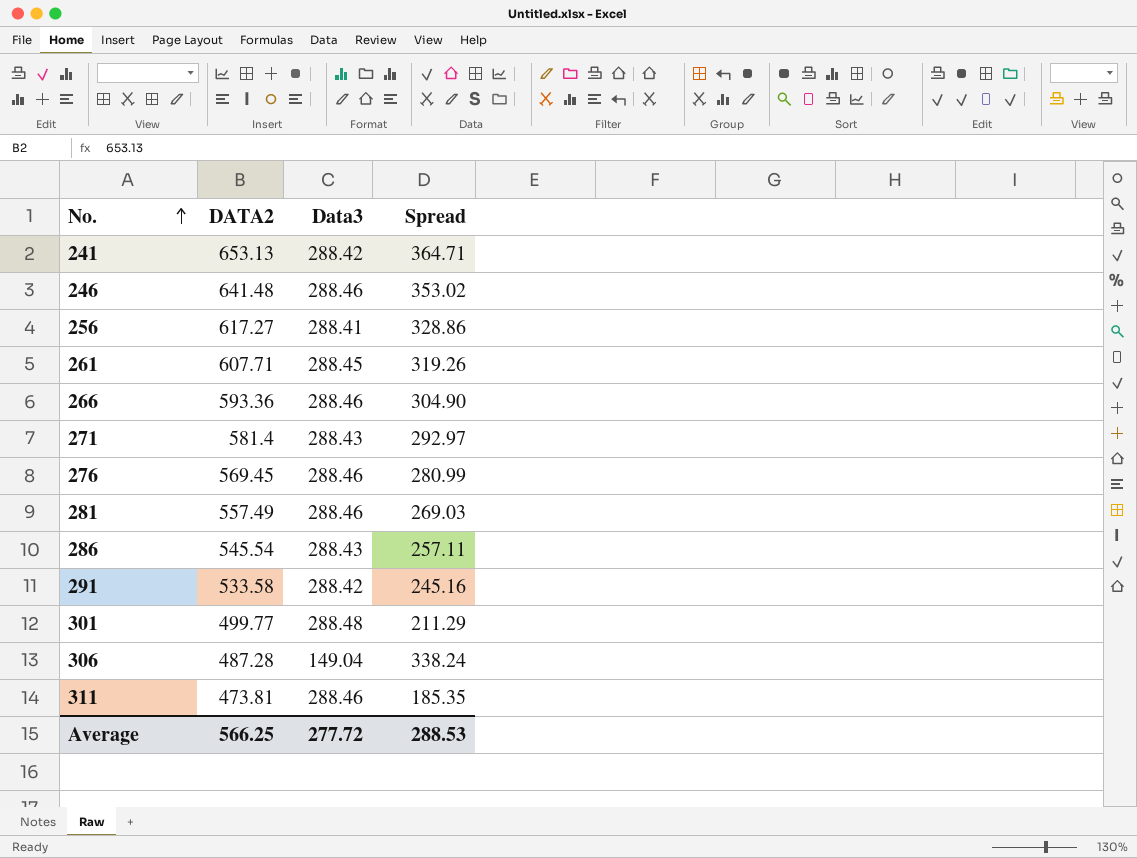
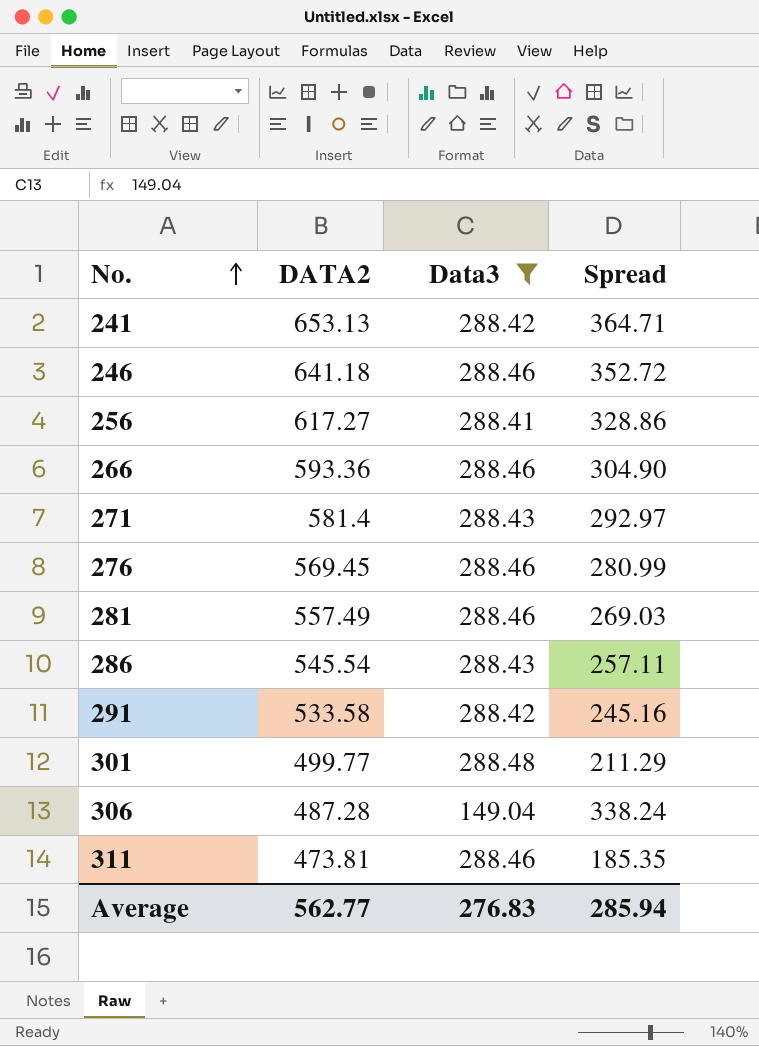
filter: none -> Data3 != 288.45
246 | DATA2: 641.48 -> 641.18
246 | Spread: 353.02 -> 352.72
Average | DATA2: 566.25 -> 562.77
Average | Data3: 277.72 -> 276.83
Average | Spread: 288.53 -> 285.94

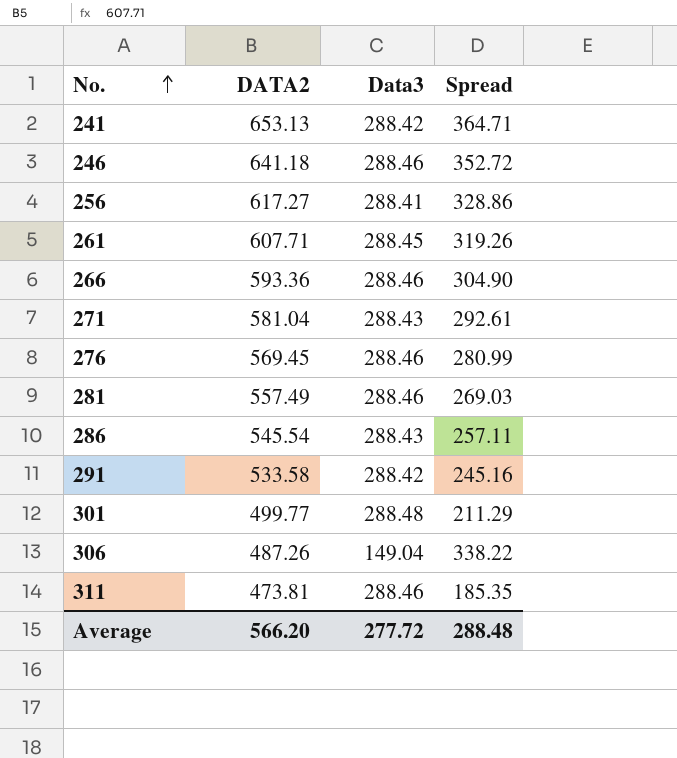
filter: Data3 != 288.45 -> none
271 | DATA2: 581.4 -> 581.04
271 | Spread: 292.97 -> 292.61
306 | DATA2: 487.28 -> 487.26
306 | Spread: 338.24 -> 338.22
Average | DATA2: 562.77 -> 566.20
Average | Data3: 276.83 -> 277.72
Average | Spread: 285.94 -> 288.48

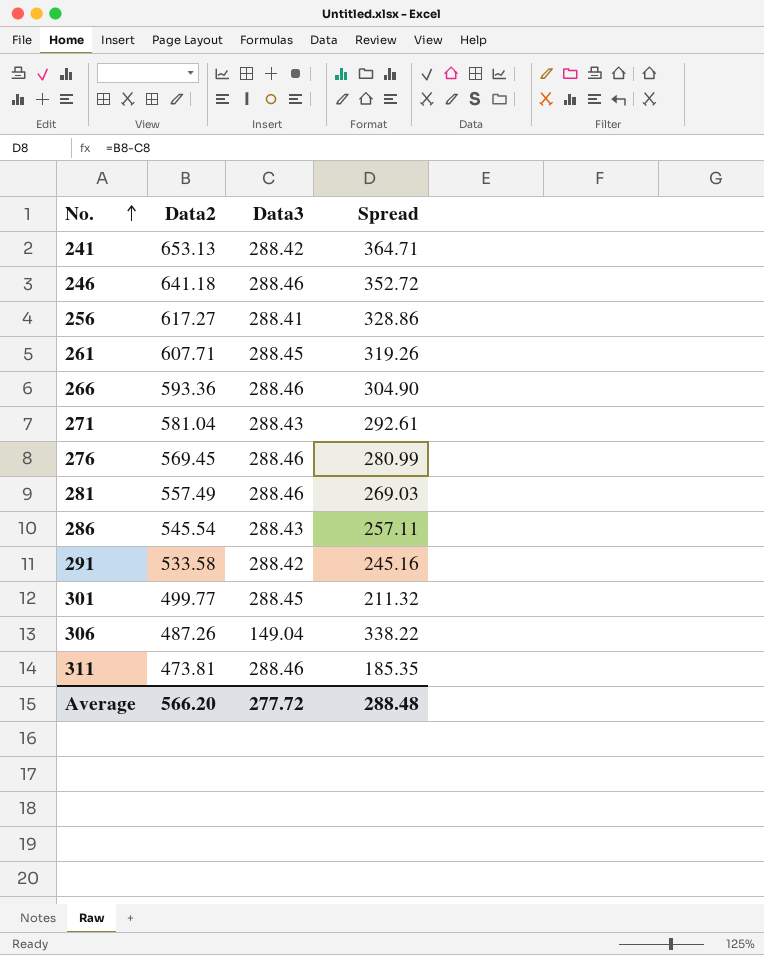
column name: DATA2 -> Data2
301 | Data3: 288.48 -> 288.45
301 | Spread: 211.29 -> 211.32

